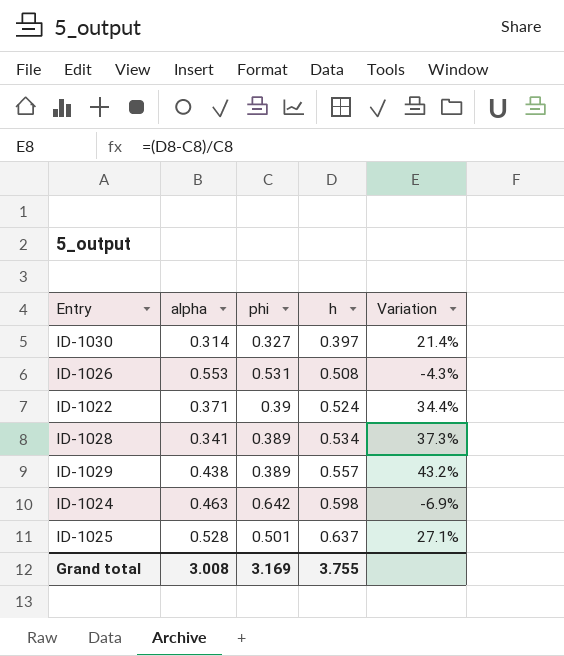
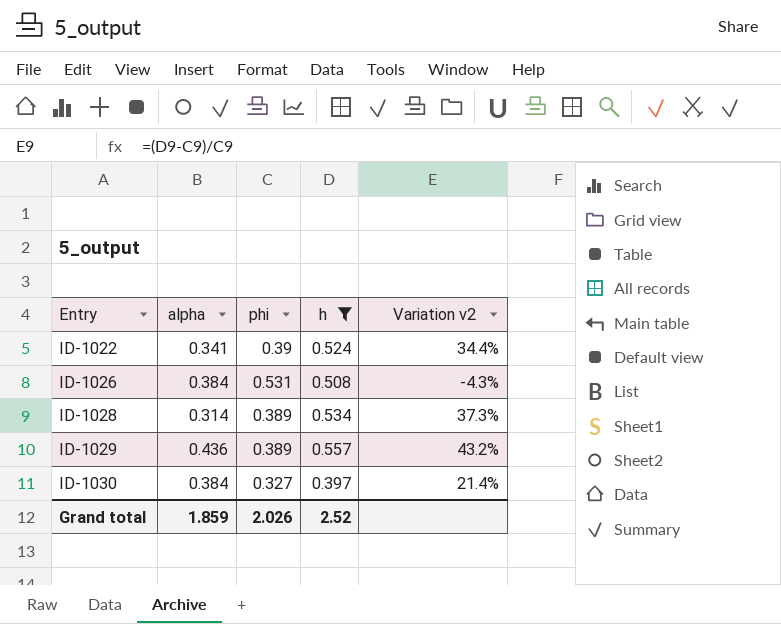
filter: none -> h <= 0.557
row order: h ascending -> Entry ascending
column name: Variation -> Variation v2
ID-1022 | alpha: 0.371 -> 0.341
ID-1026 | alpha: 0.553 -> 0.384
ID-1028 | alpha: 0.341 -> 0.314
ID-1029 | alpha: 0.438 -> 0.436
ID-1030 | alpha: 0.314 -> 0.384
Grand total | alpha: 3.008 -> 1.859
Grand total | phi: 3.169 -> 2.026
Grand total | h: 3.755 -> 2.52

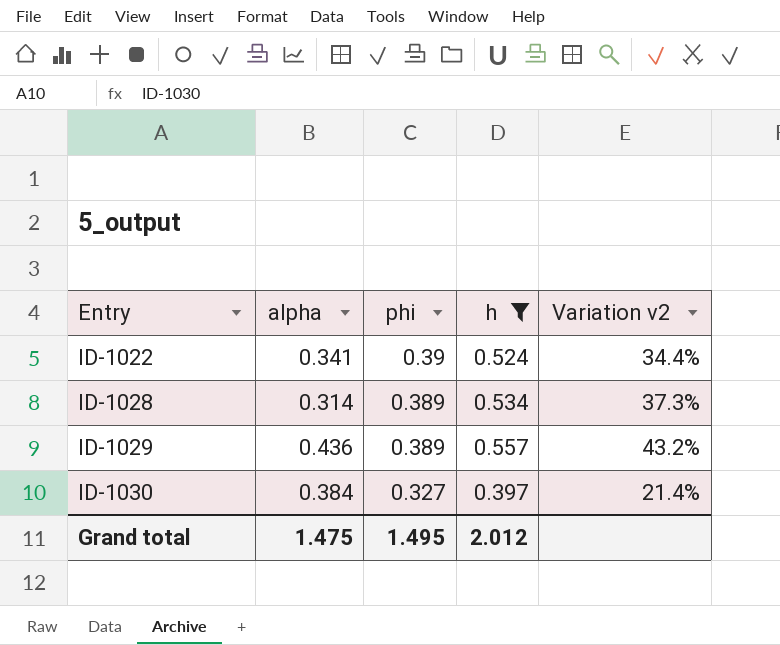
row ID-1026: 0.384 | 0.531 | 0.508 | -4.3% -> none
Grand total | alpha: 1.859 -> 1.475
Grand total | phi: 2.026 -> 1.495
Grand total | h: 2.52 -> 2.012

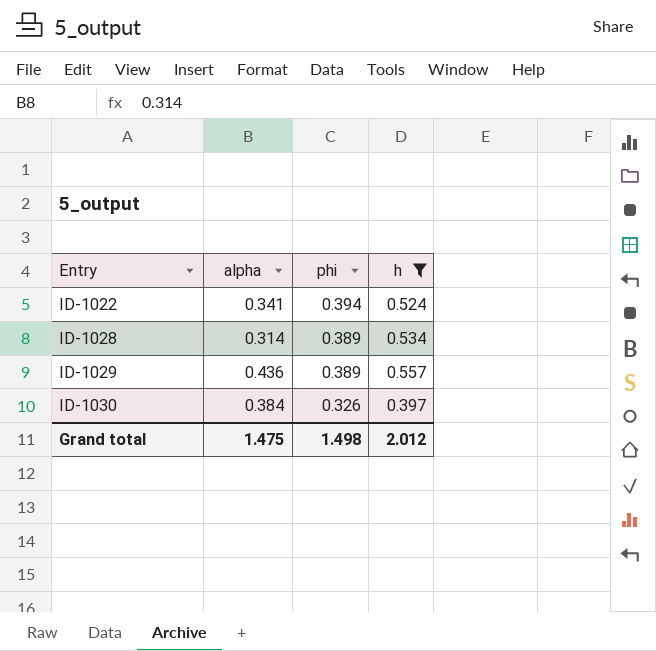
column Variation v2 | formula: ([h] - [phi]) / [phi] -> none
ID-1022 | phi: 0.39 -> 0.394
ID-1030 | phi: 0.327 -> 0.326
Grand total | phi: 1.495 -> 1.498

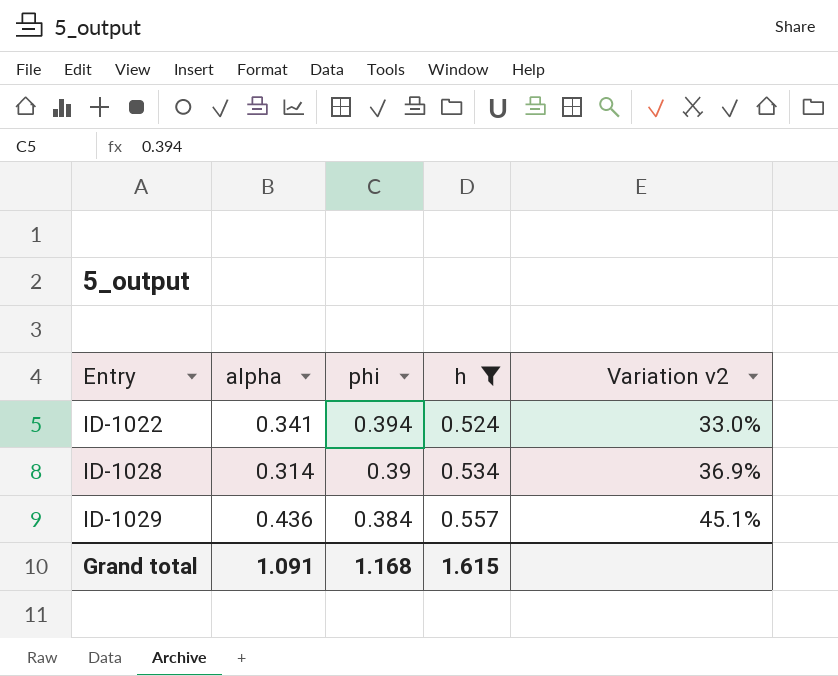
column Variation v2 | formula: none -> ([h] - [phi]) / [phi]
row ID-1030: 0.384 | 0.326 | 0.397 -> none
ID-1028 | phi: 0.389 -> 0.39
ID-1029 | phi: 0.389 -> 0.384
Grand total | alpha: 1.475 -> 1.091
Grand total | phi: 1.498 -> 1.168
Grand total | h: 2.012 -> 1.615

